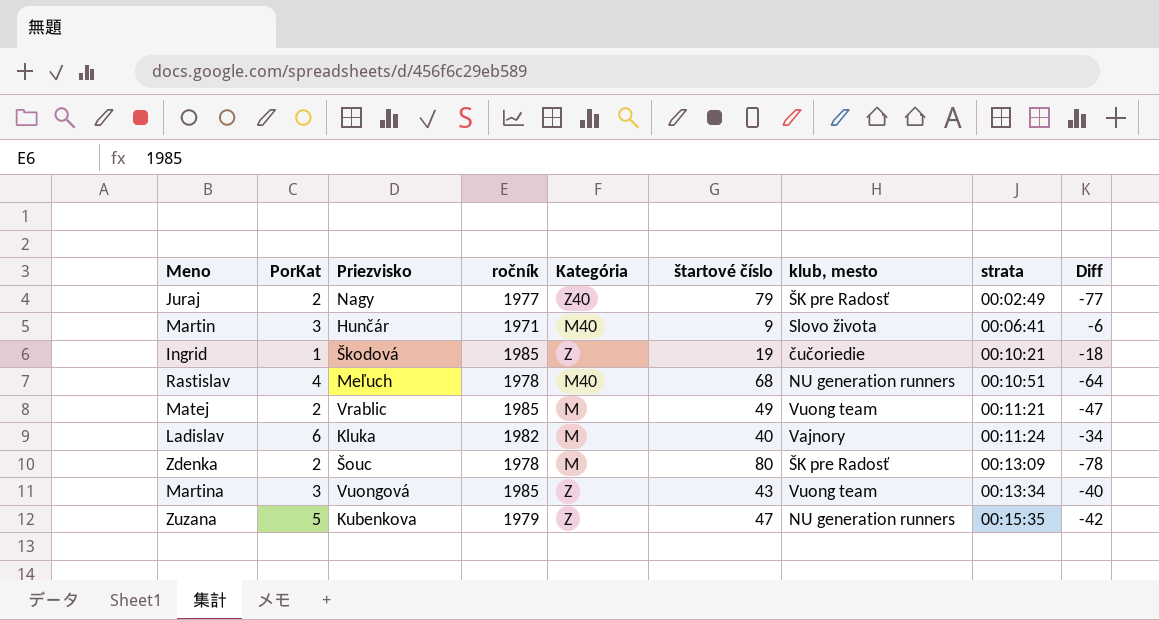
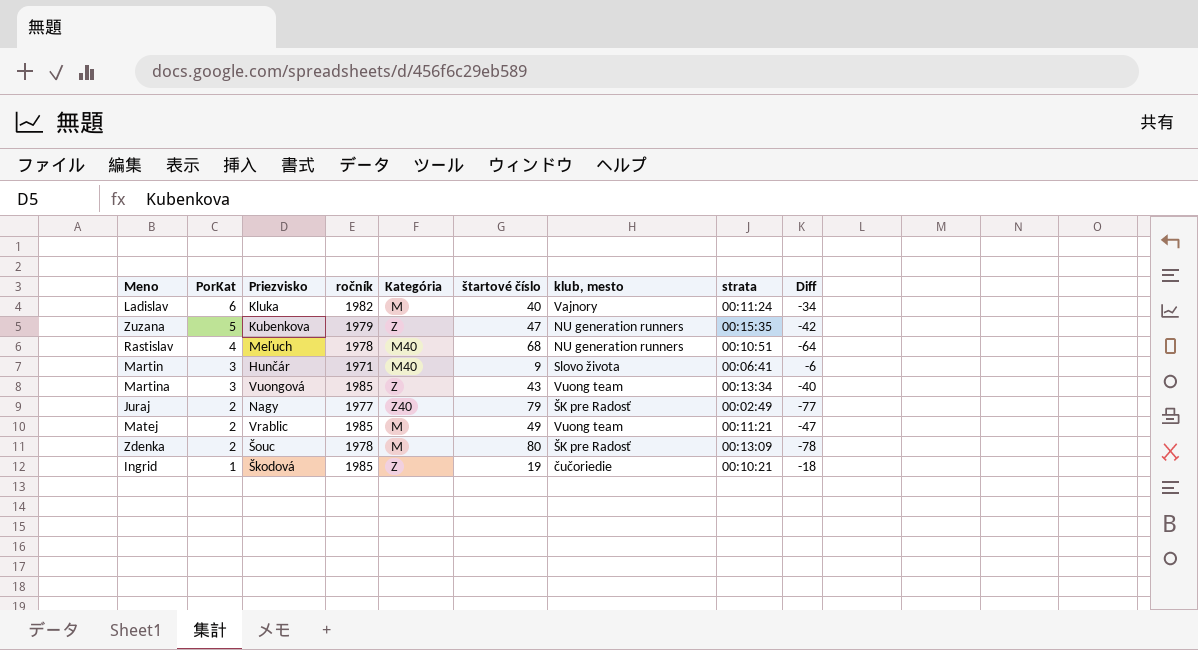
row order: strata ascending -> PorKat descending

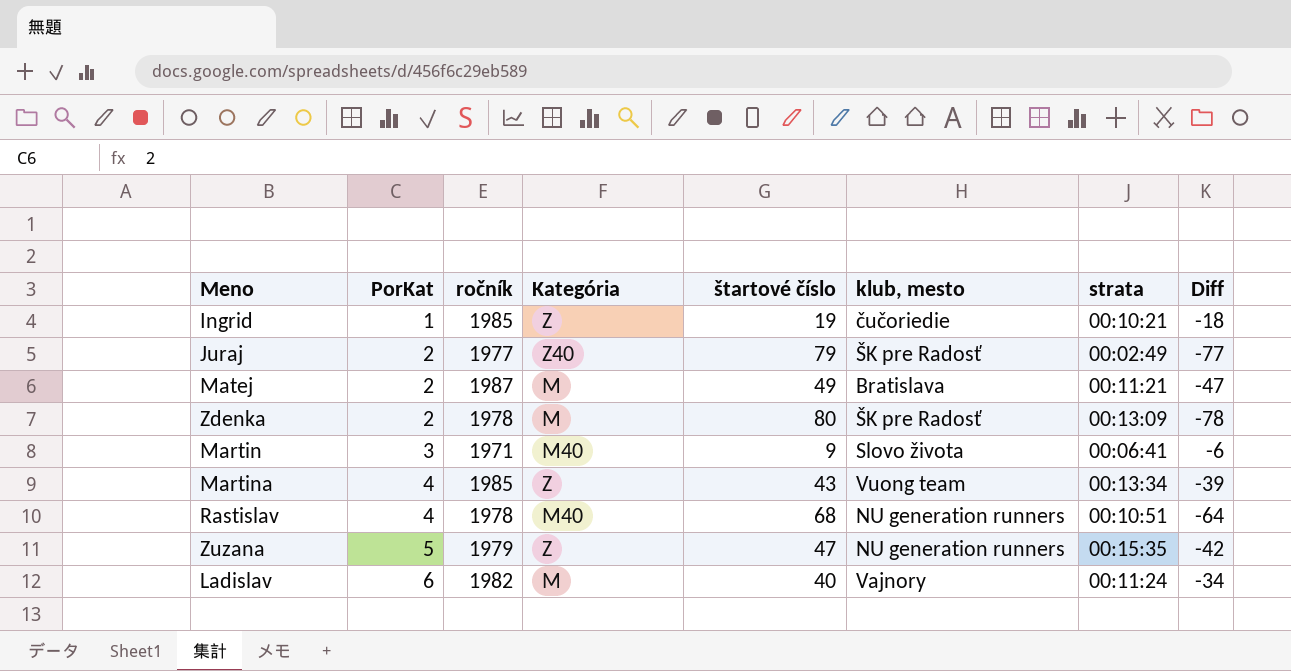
row order: PorKat descending -> PorKat ascending
column Priezvisko | position: 3 -> none
Matej | ročník: 1985 -> 1987
Matej | klub, mesto: Vuong team -> Bratislava
Martina | PorKat: 3 -> 4
Martina | Diff: -40 -> -39

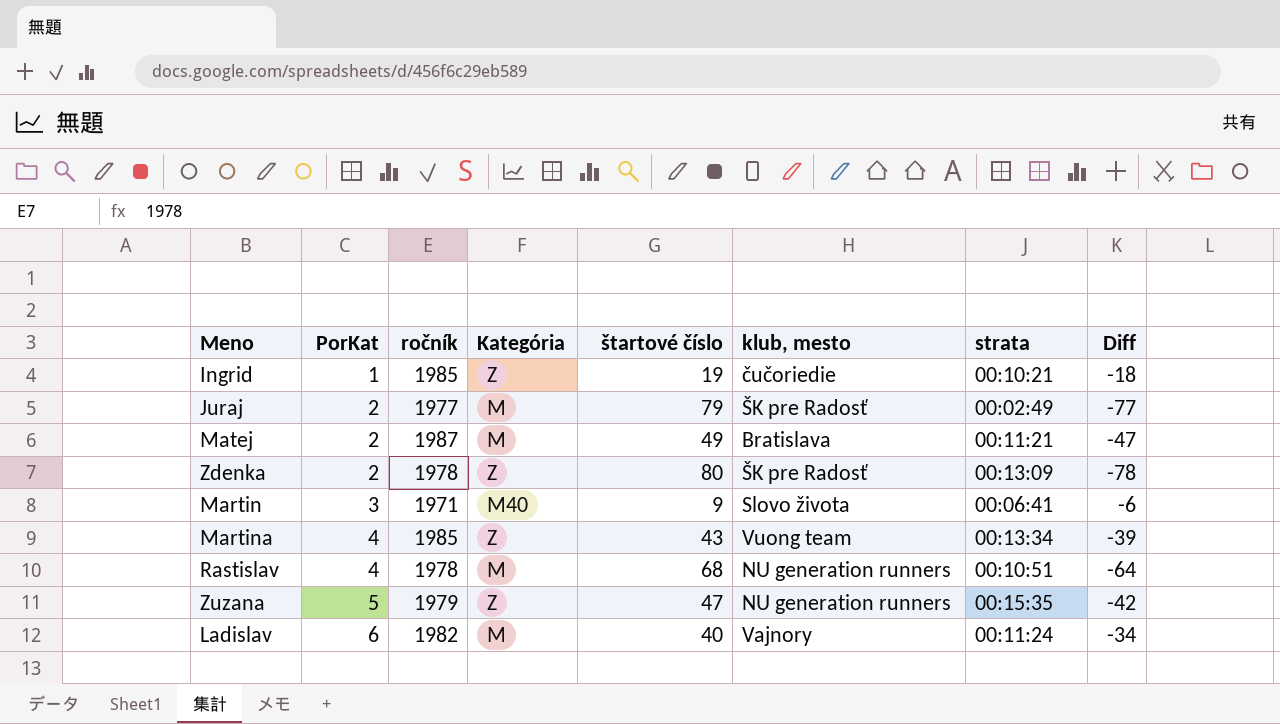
Juraj | Kategória: Z40 -> M
Zdenka | Kategória: M -> Z
Rastislav | Kategória: M40 -> M

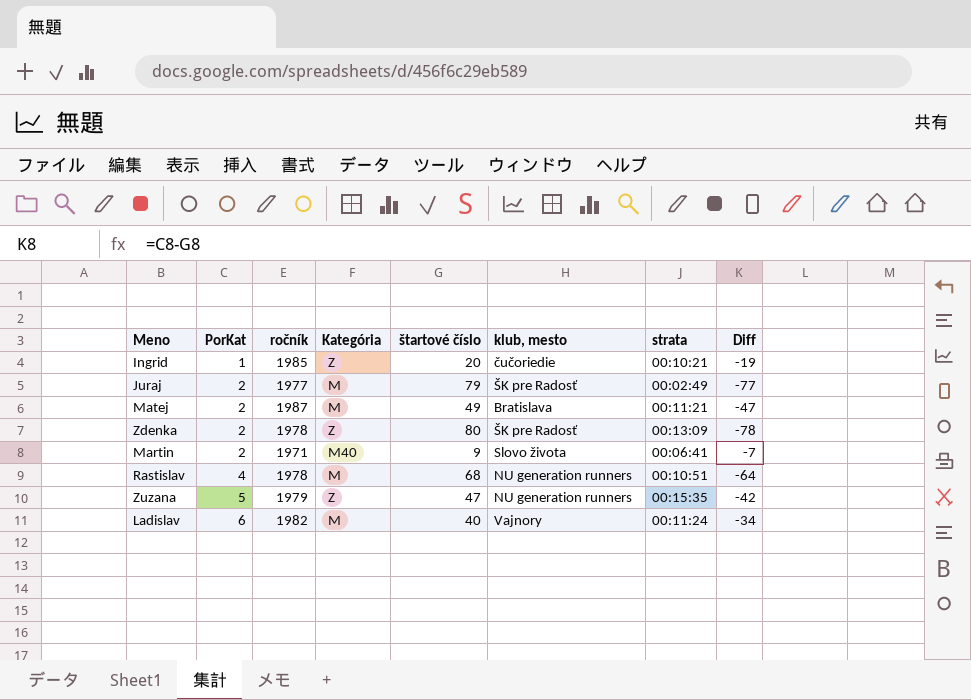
row Martina: 4 | 1985 | Z | 43 | Vuong team | 00:13:34 | -39 -> none
Ingrid | štartové číslo: 19 -> 20
Ingrid | Diff: -18 -> -19
Martin | PorKat: 3 -> 2
Martin | Diff: -6 -> -7

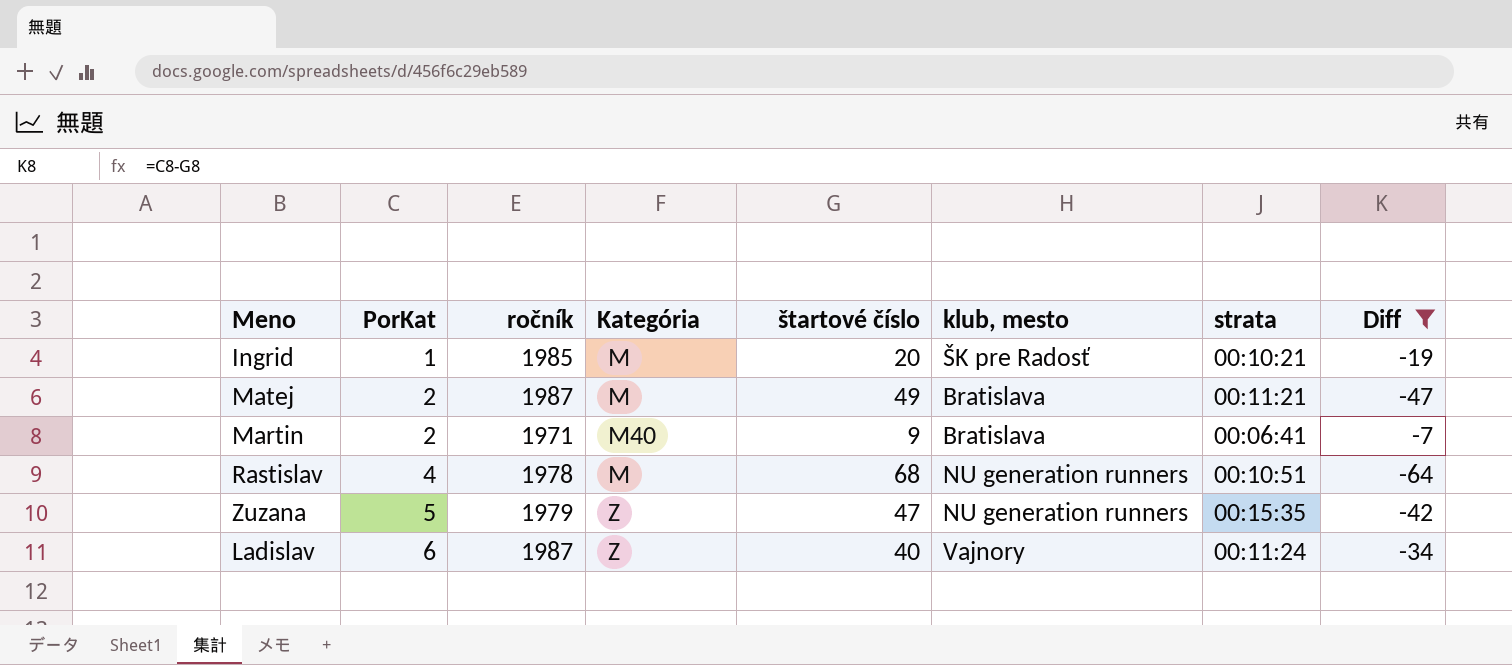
filter: none -> Diff >= -64
Ingrid | Kategória: Z -> M
Ingrid | klub, mesto: čučoriedie -> ŠK pre Radosť
Martin | klub, mesto: Slovo života -> Bratislava
Ladislav | ročník: 1982 -> 1987
Ladislav | Kategória: M -> Z

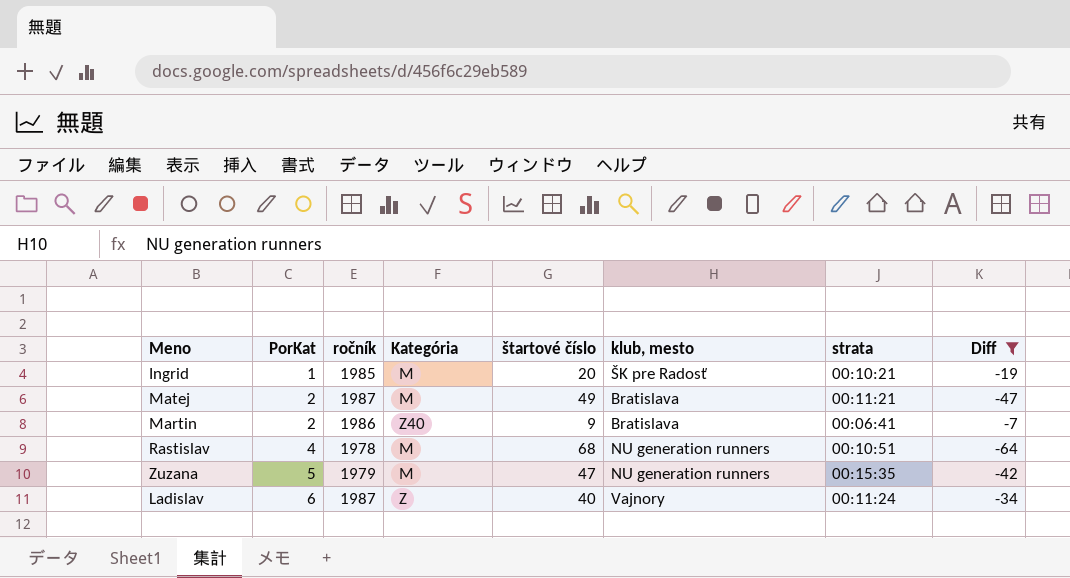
Martin | ročník: 1971 -> 1986
Martin | Kategória: M40 -> Z40
Zuzana | Kategória: Z -> M

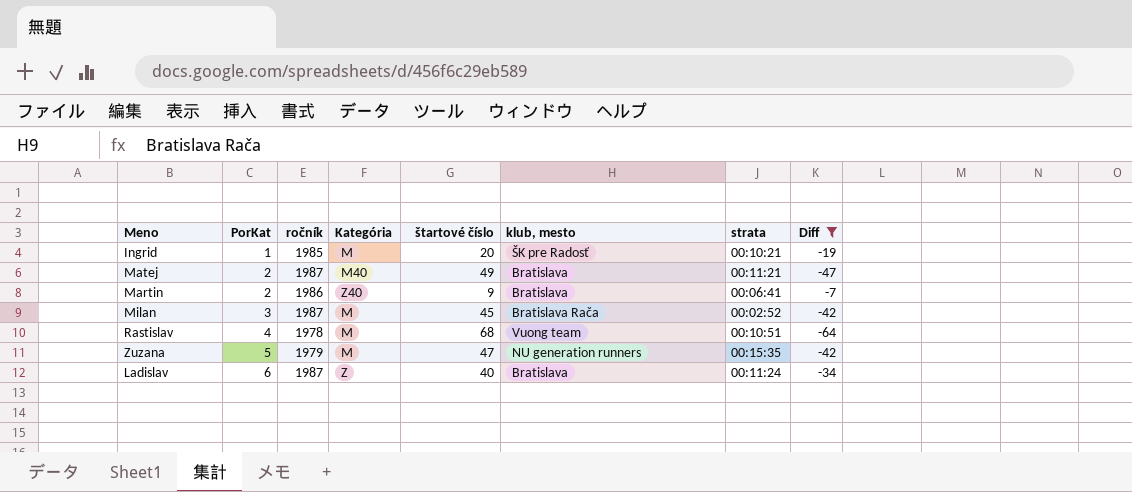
Matej | Kategória: M -> M40
row Milan: none -> 3 | 1987 | M | 45 | Bratislava Rača | 00:02:52 | -42
Rastislav | klub, mesto: NU generation runners -> Vuong team
Ladislav | klub, mesto: Vajnory -> Bratislava

